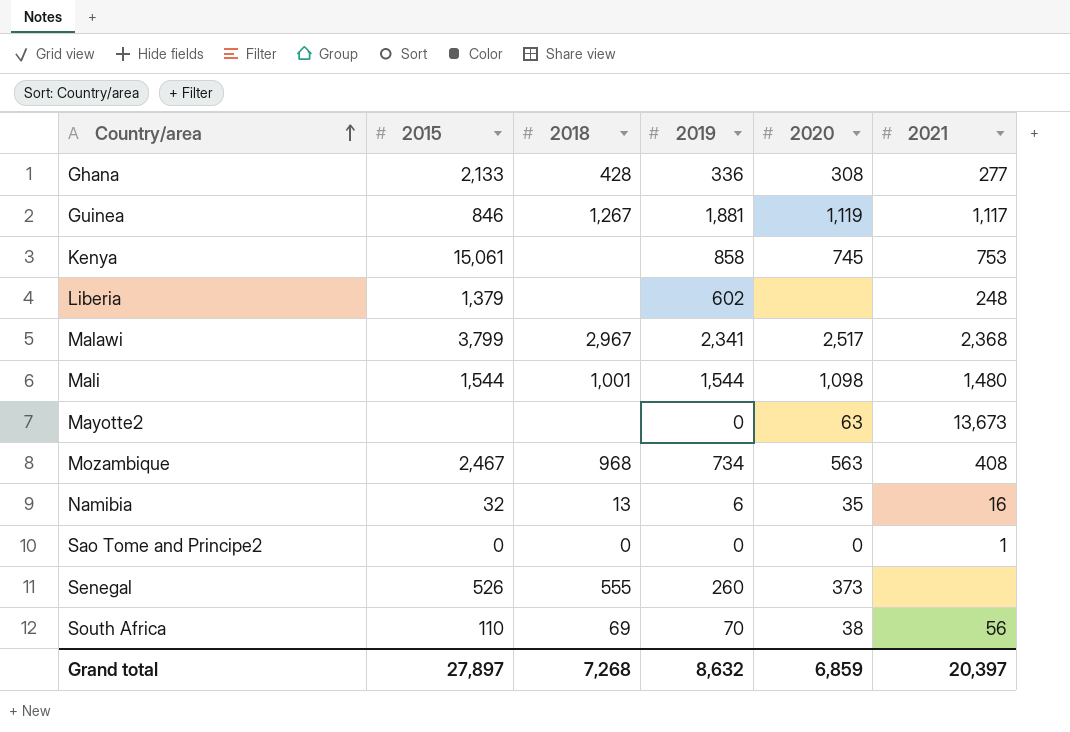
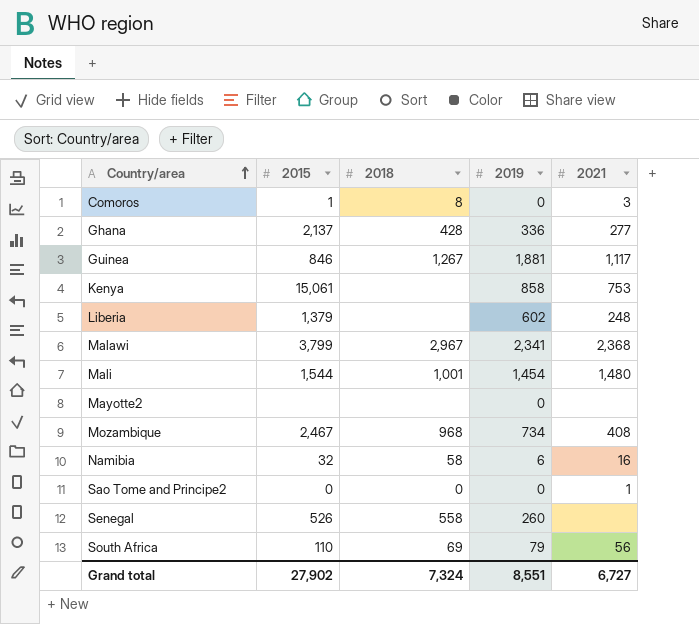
column 2020 | position: 5 -> none
row Comoros: none -> 1 | 8 | 0 | 3
Ghana | 2015: 2,133 -> 2,137
Mali | 2019: 1,544 -> 1,454
Mayotte2 | 2021: 13,673 -> none
Namibia | 2018: 13 -> 58
Senegal | 2018: 555 -> 558
South Africa | 2019: 70 -> 79
Grand total | 2015: 27,897 -> 27,902
Grand total | 2018: 7,268 -> 7,324
Grand total | 2019: 8,632 -> 8,551
Grand total | 2021: 20,397 -> 6,727

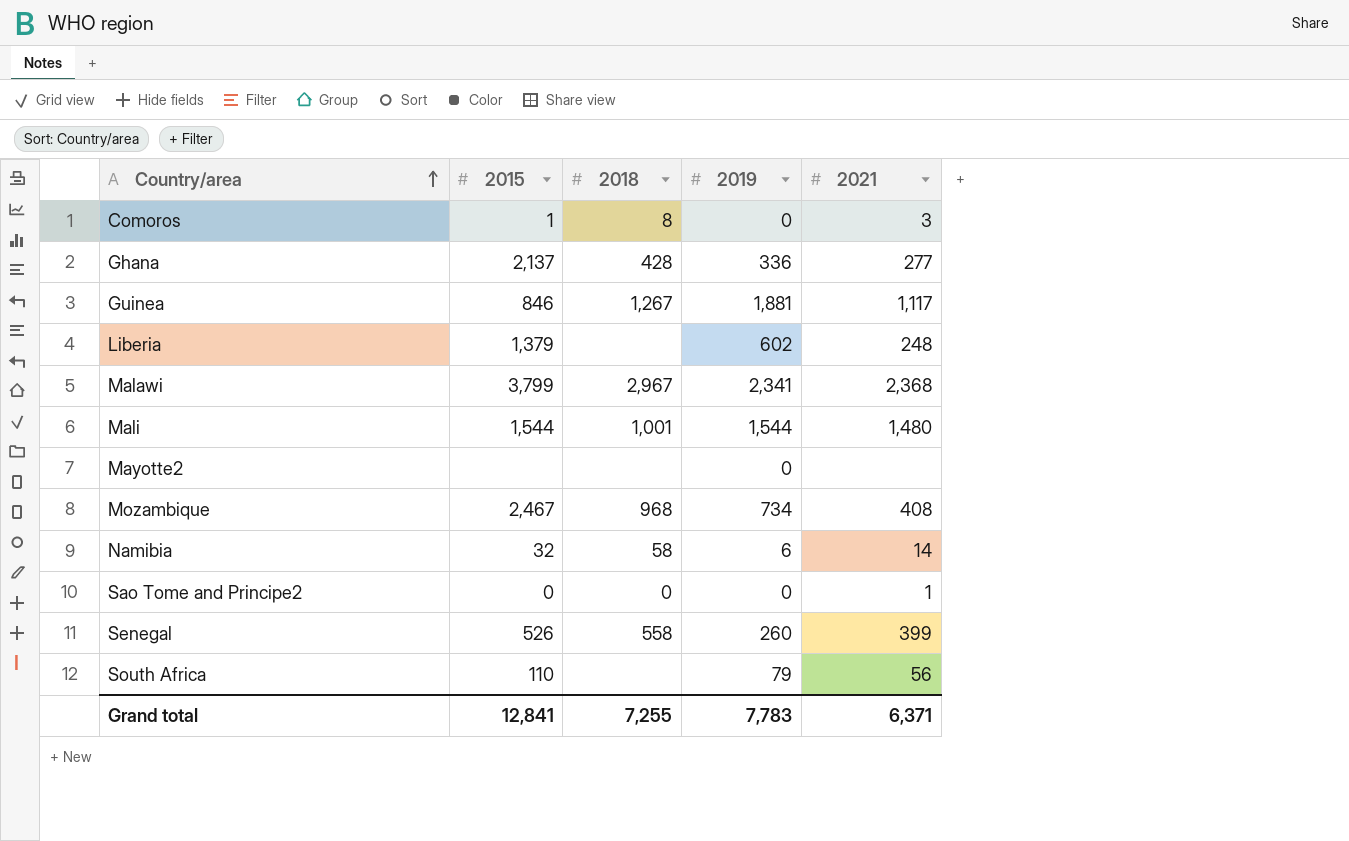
row Kenya: 15,061 | none | 858 | 753 -> none
Mali | 2019: 1,454 -> 1,544
Namibia | 2021: 16 -> 14
Senegal | 2021: none -> 399
South Africa | 2018: 69 -> none
Grand total | 2015: 27,902 -> 12,841
Grand total | 2018: 7,324 -> 7,255
Grand total | 2019: 8,551 -> 7,783
Grand total | 2021: 6,727 -> 6,371

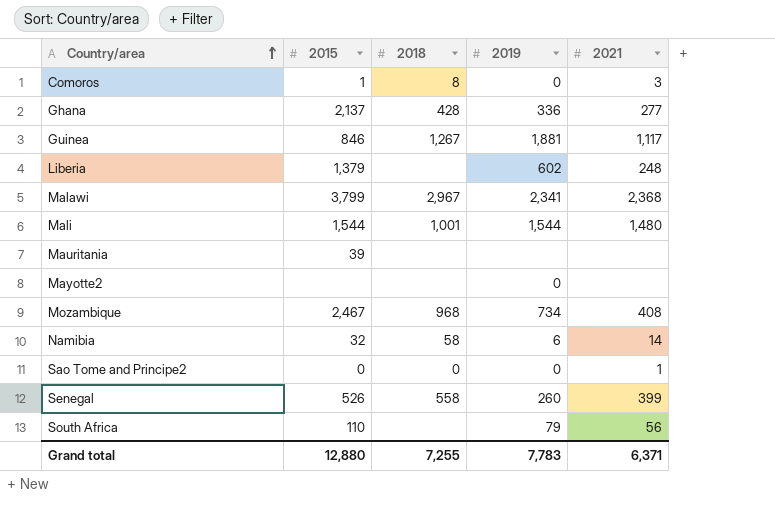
row Mauritania: none -> 39 | none | none | none
Grand total | 2015: 12,841 -> 12,880

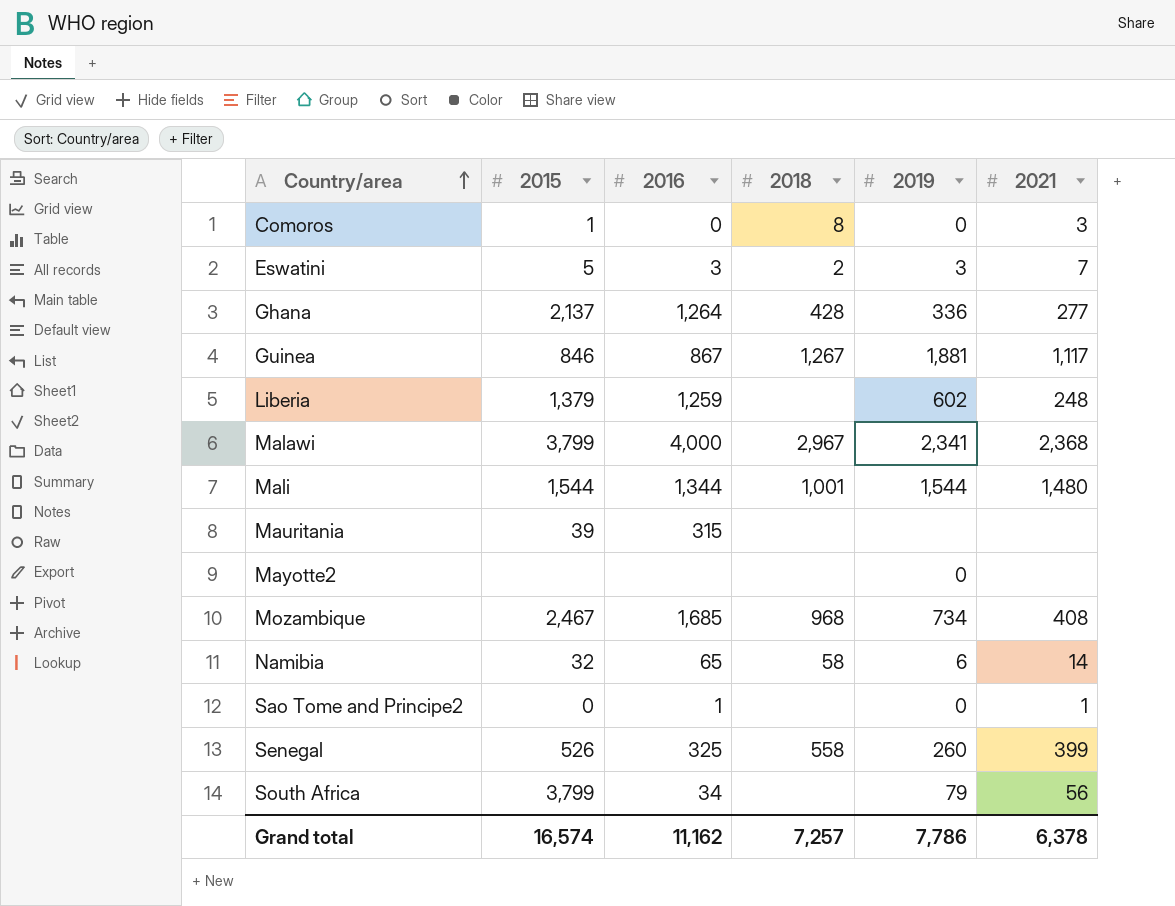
column 2016 | position: none -> 3
row Eswatini: none -> 5 | 3 | 2 | 3 | 7
Sao Tome and Principe2 | 2018: 0 -> none
South Africa | 2015: 110 -> 3,799
Grand total | 2015: 12,880 -> 16,574
Grand total | 2018: 7,255 -> 7,257
Grand total | 2019: 7,783 -> 7,786
Grand total | 2021: 6,371 -> 6,378

